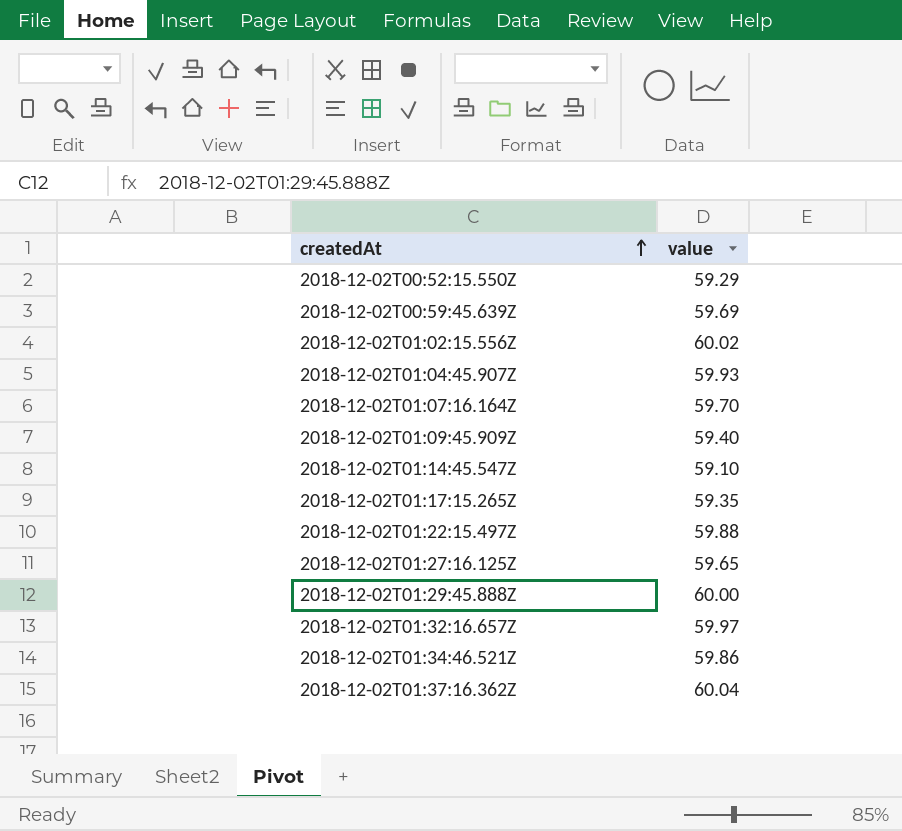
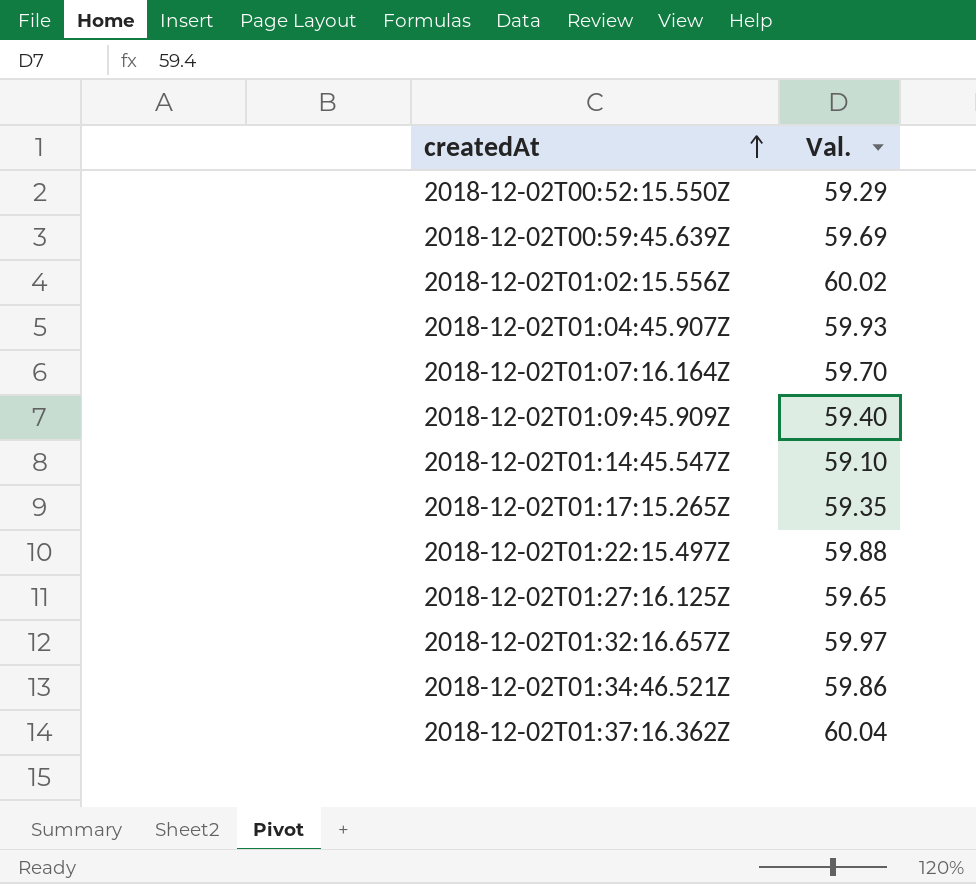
column name: value -> Val.
row 2018-12-02T01:29:45.888Z: 60.00 -> none

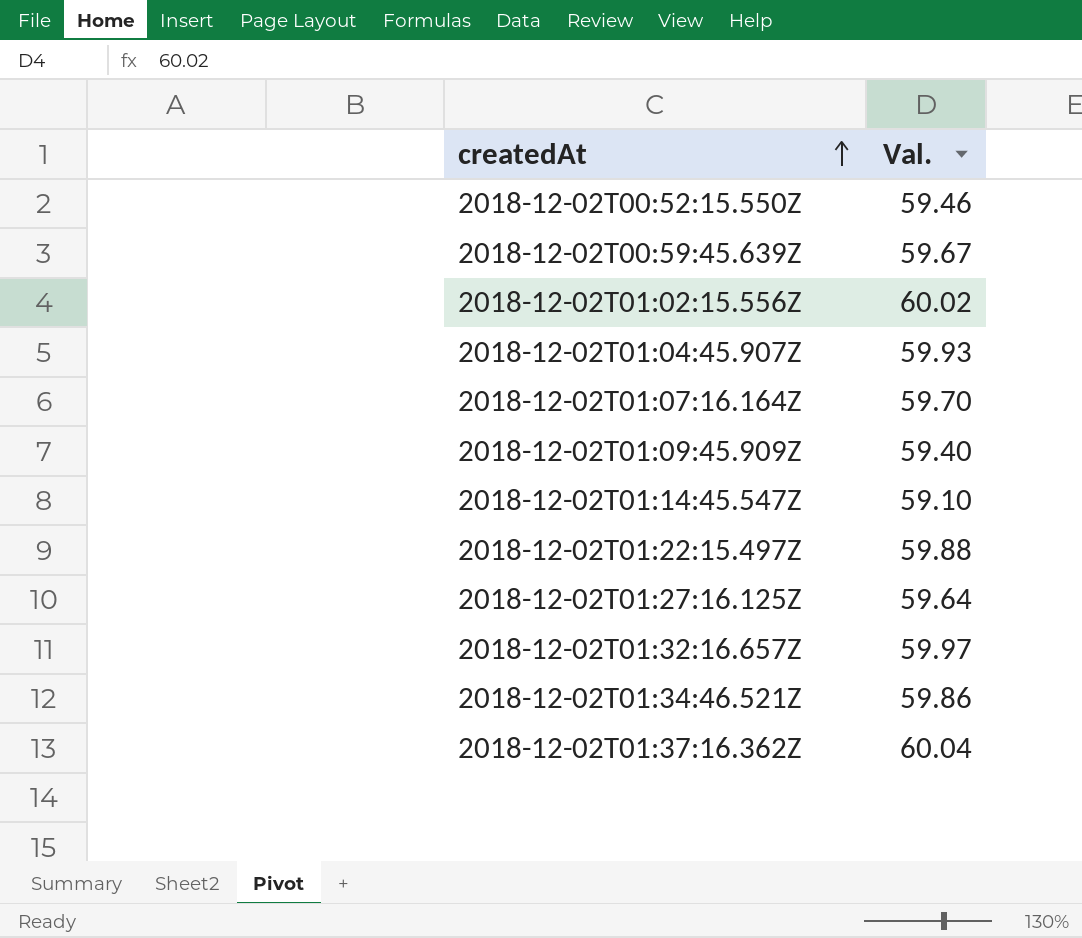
row 2018-12-02T01:17:15.265Z: 59.35 -> none
2018-12-02T00:52:15.550Z | Val.: 59.29 -> 59.46
2018-12-02T00:59:45.639Z | Val.: 59.69 -> 59.67
2018-12-02T01:27:16.125Z | Val.: 59.65 -> 59.64

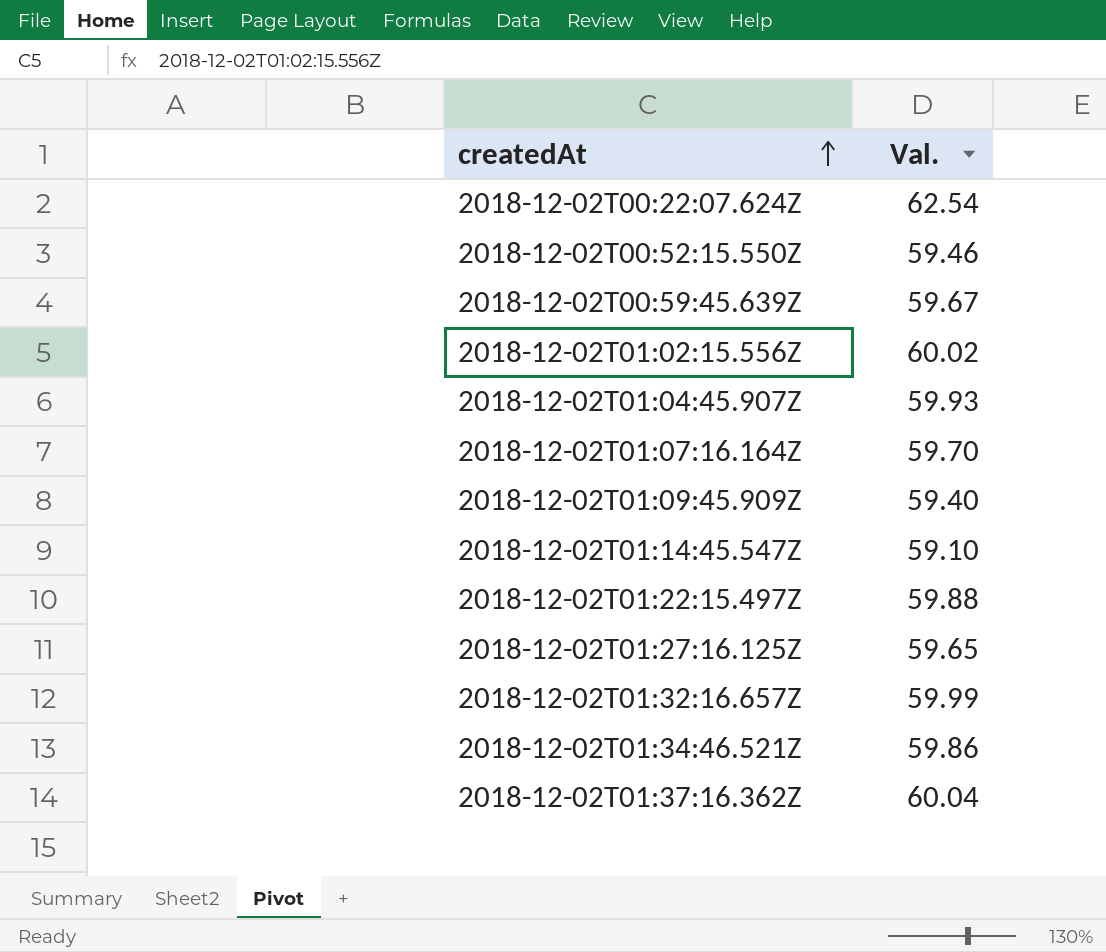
row 2018-12-02T00:22:07.624Z: none -> 62.54
2018-12-02T01:27:16.125Z | Val.: 59.64 -> 59.65
2018-12-02T01:32:16.657Z | Val.: 59.97 -> 59.99

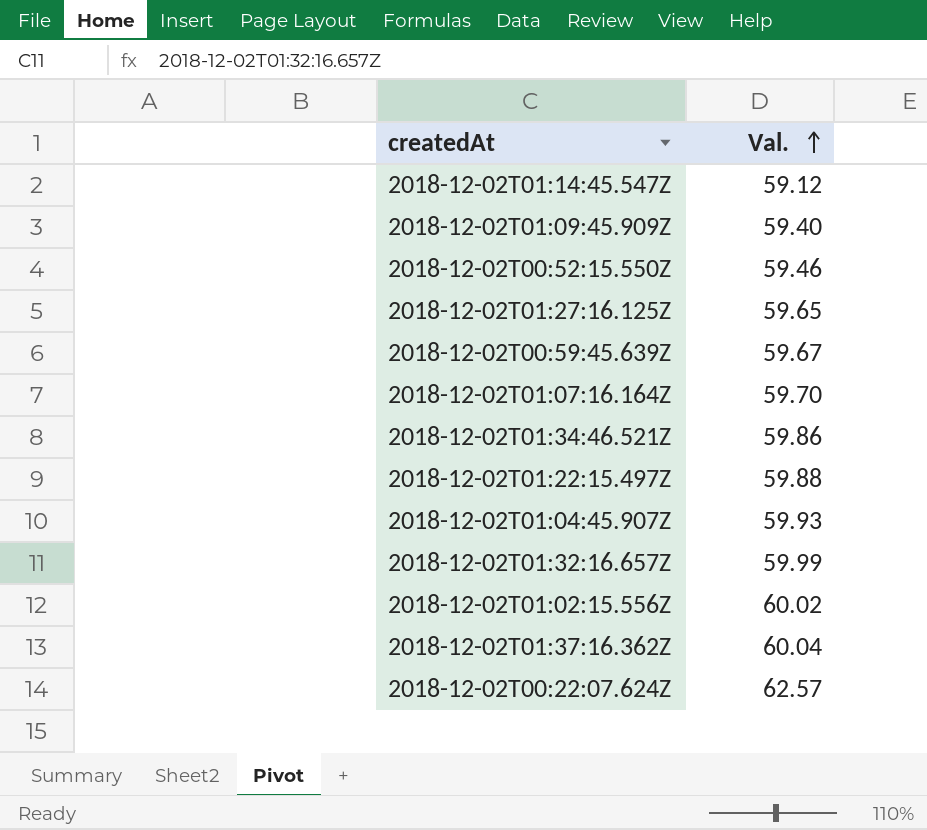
row order: createdAt ascending -> Val. ascending
2018-12-02T01:14:45.547Z | Val.: 59.10 -> 59.12
2018-12-02T00:22:07.624Z | Val.: 62.54 -> 62.57

